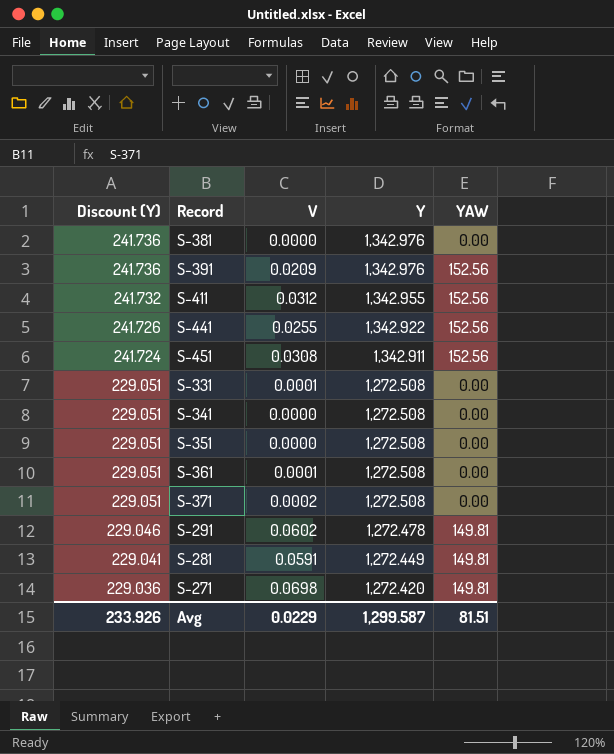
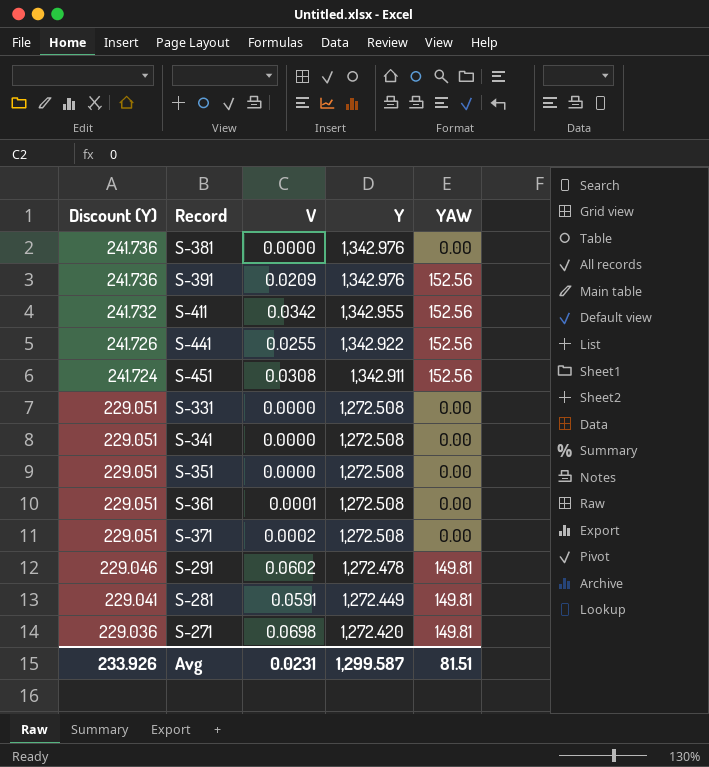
S-411 | V: 0.0312 -> 0.0342
S-331 | V: 0.0001 -> 0.0000
Avg | V: 0.0229 -> 0.0231

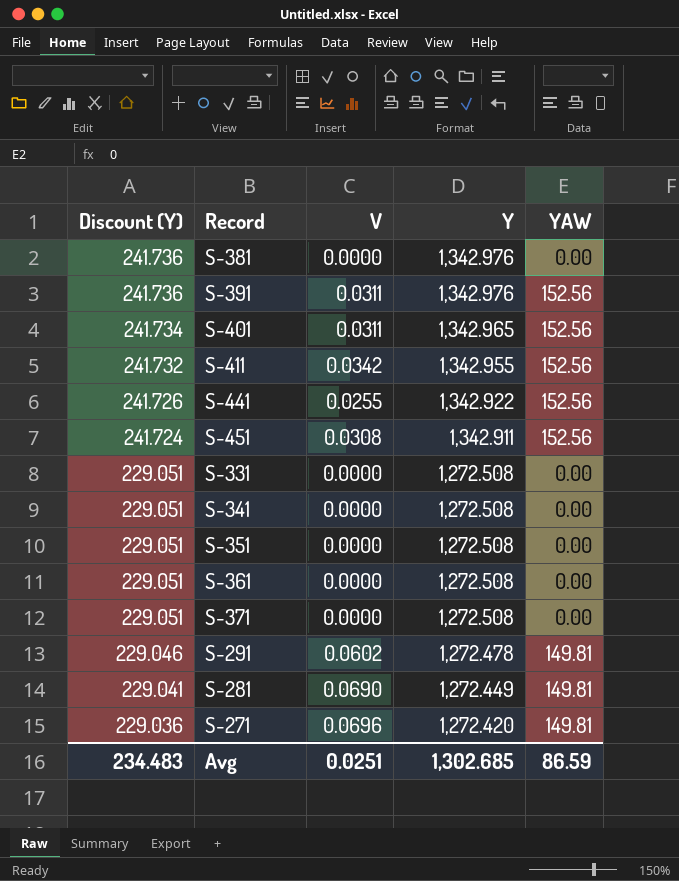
S-391 | V: 0.0209 -> 0.0311
row S-401: none -> 241.734 | 0.0311 | 1,342.965 | 152.56
S-361 | V: 0.0001 -> 0.0000
S-371 | V: 0.0002 -> 0.0000
S-281 | V: 0.0591 -> 0.0690
S-271 | V: 0.0698 -> 0.0696
Avg | Discount (Y): 233.926 -> 234.483
Avg | V: 0.0231 -> 0.0251
Avg | Y: 1,299.587 -> 1,302.685
Avg | YAW: 81.51 -> 86.59

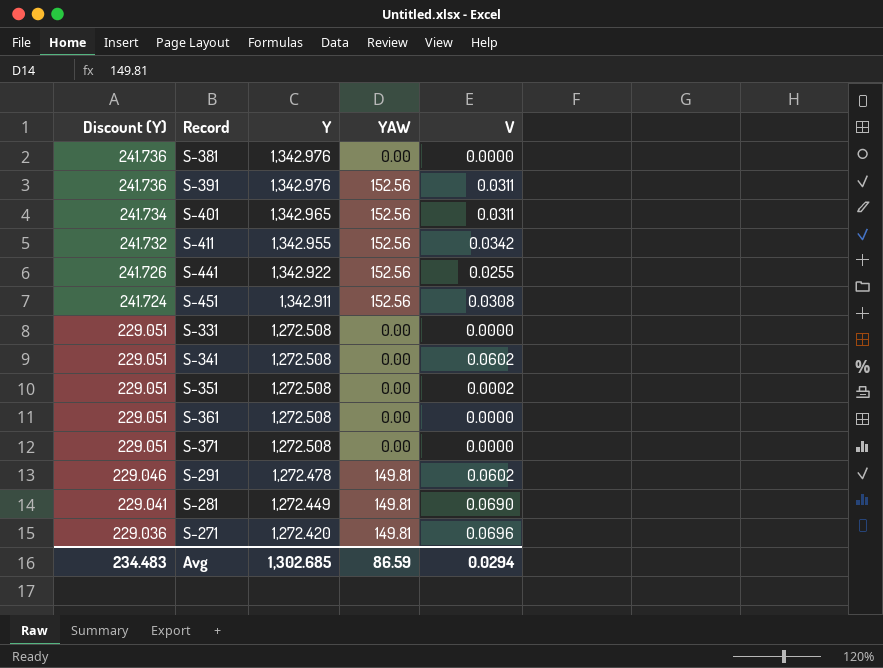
column V | position: 3 -> 5
S-341 | V: 0.0000 -> 0.0602
S-351 | V: 0.0000 -> 0.0002
Avg | V: 0.0251 -> 0.0294

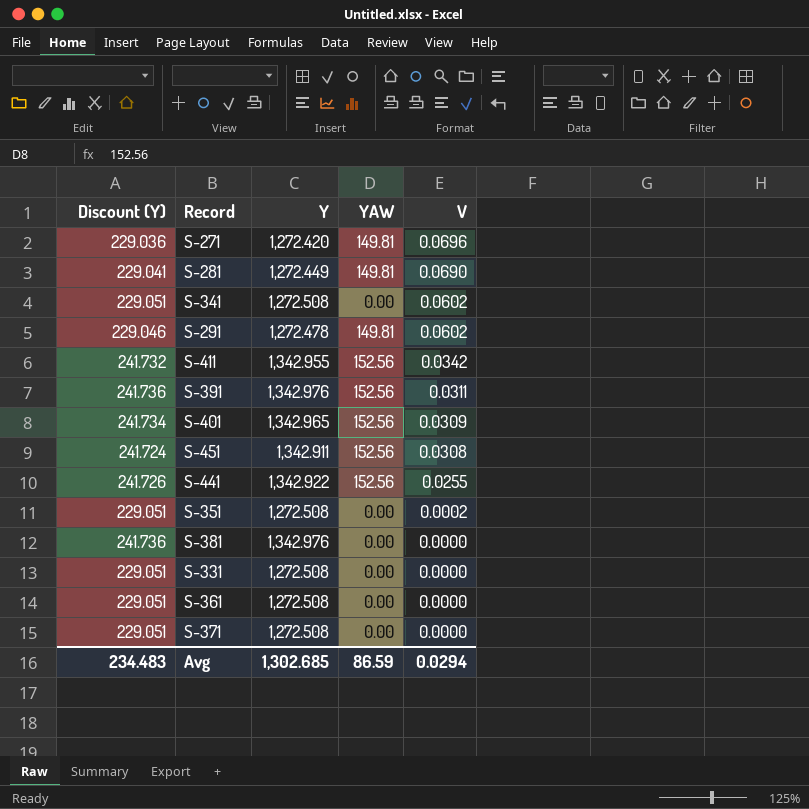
row order: Discount (Y) descending -> V descending
S-401 | V: 0.0311 -> 0.0309

